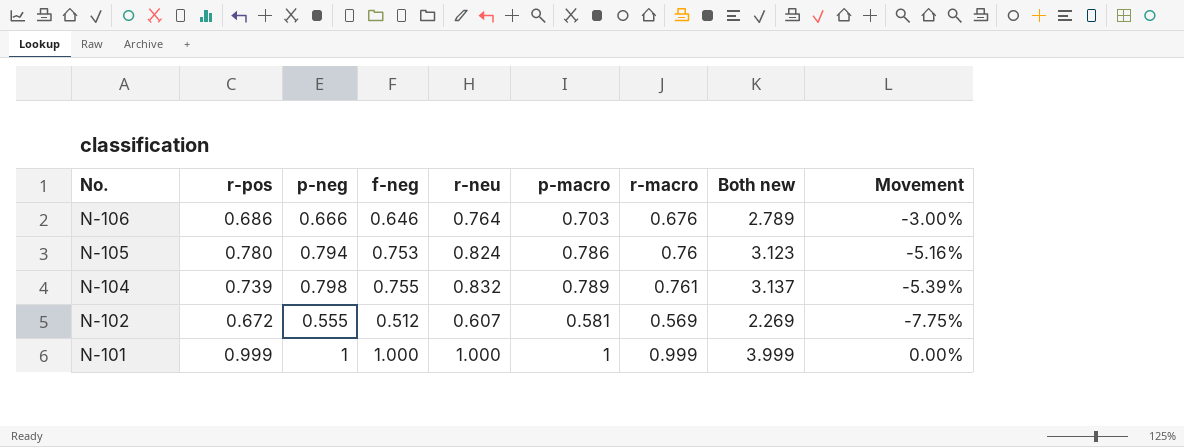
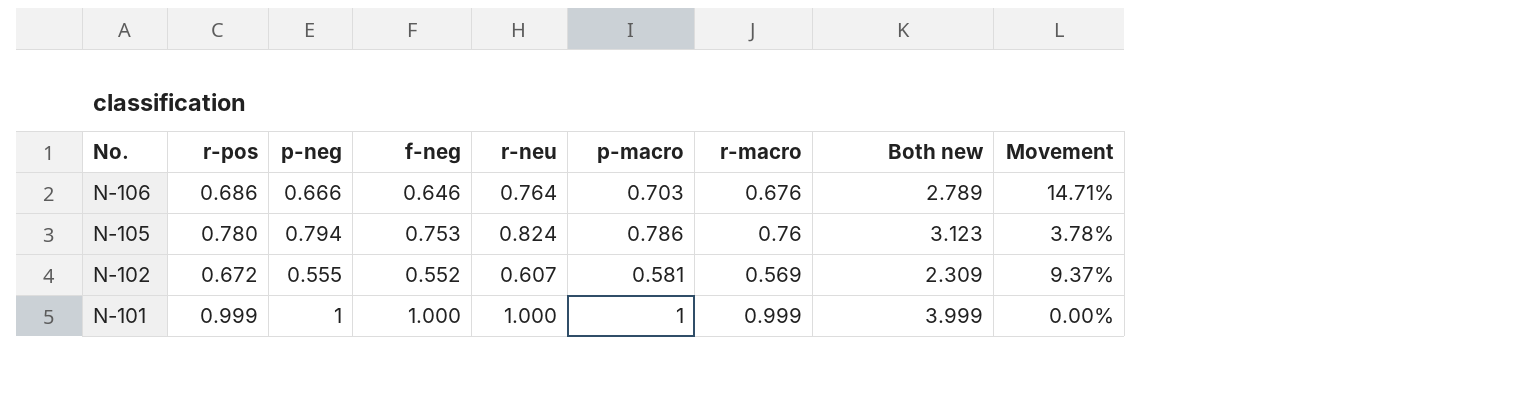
column Movement | formula: ([f-neg] - [p-neg]) / [p-neg] -> ([r-neu] - [p-neg]) / [p-neg]
row N-104: 0.739 | 0.798 | 0.755 | 0.832 | 0.789 | 0.761 | 3.137 | -5.39% -> none
N-102 | f-neg: 0.512 -> 0.552
N-102 | Both new: 2.269 -> 2.309

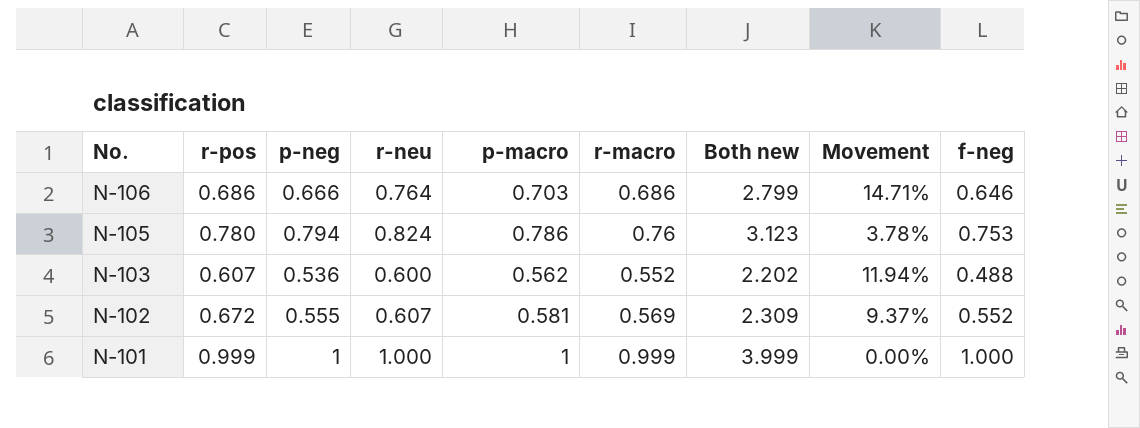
column f-neg | position: 4 -> 9
N-106 | r-macro: 0.676 -> 0.686
N-106 | Both new: 2.789 -> 2.799
row N-103: none -> 0.607 | 0.536 | 0.600 | 0.562 | 0.552 | 2.202 | 11.94% | 0.488

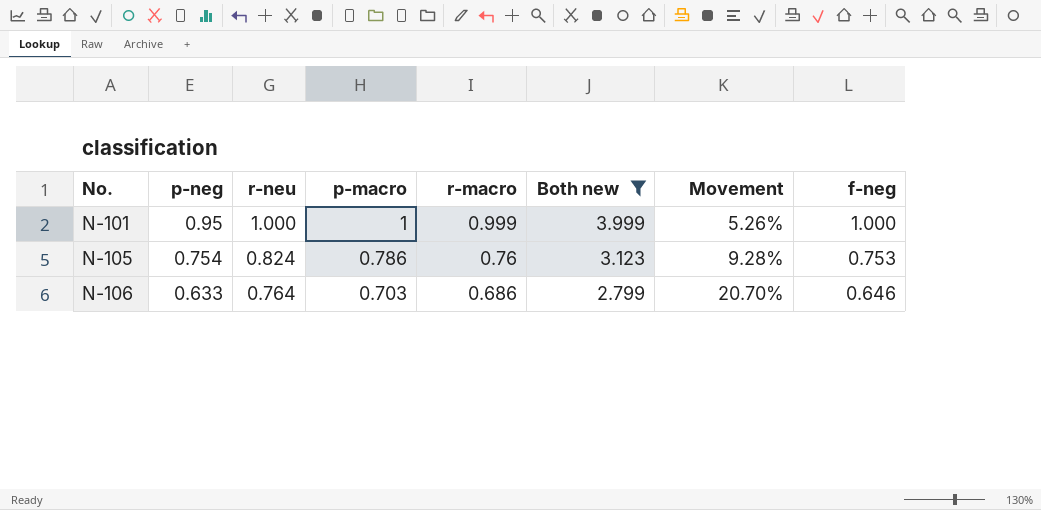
filter: none -> Both new >= 2.799
row order: No. descending -> No. ascending
column r-pos | position: 2 -> none
N-101 | p-neg: 1 -> 0.95
N-101 | Movement: 0.00% -> 5.26%
N-105 | p-neg: 0.794 -> 0.754
N-105 | Movement: 3.78% -> 9.28%
N-106 | p-neg: 0.666 -> 0.633
N-106 | Movement: 14.71% -> 20.70%

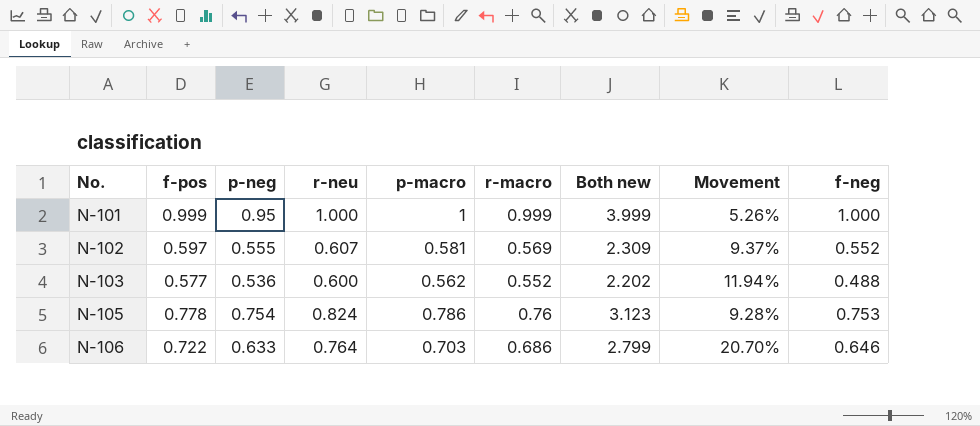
filter: Both new >= 2.799 -> none
column f-pos | position: none -> 2

